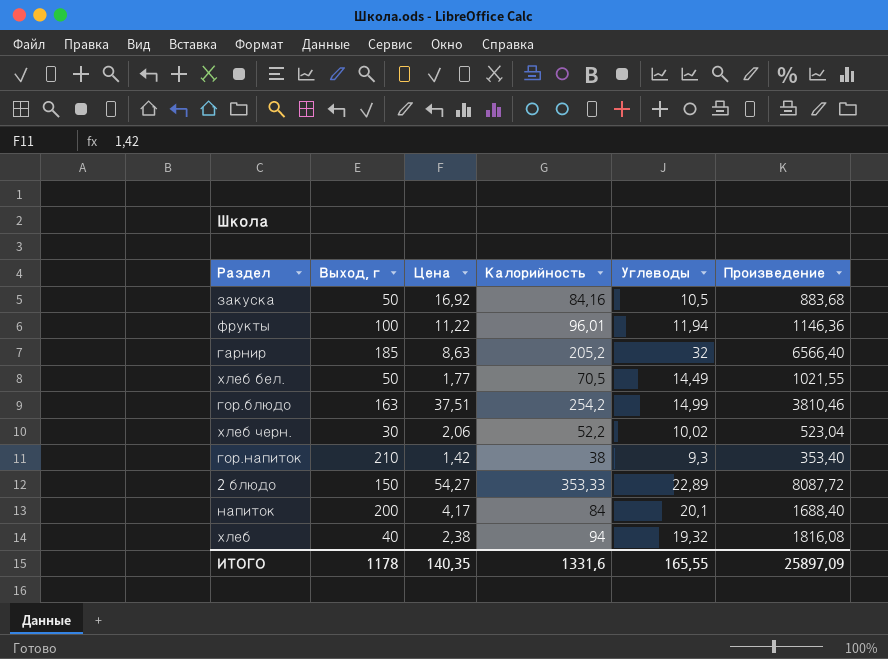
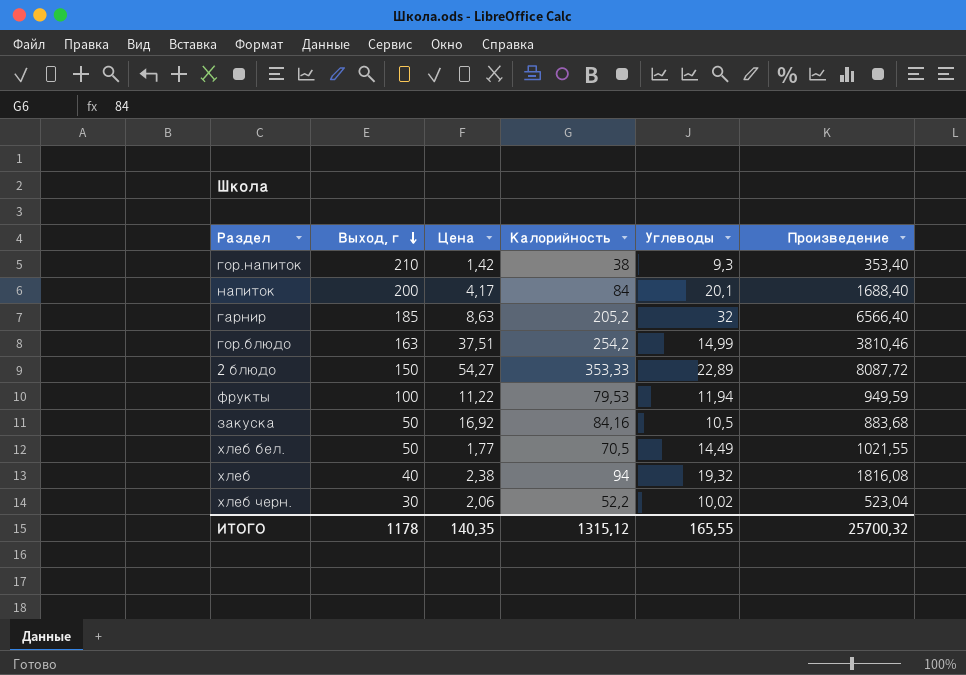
row order: none -> Выход, г descending
фрукты | Калорийность: 96,01 -> 79,53
фрукты | Произведение: 1146,36 -> 949,59
ИТОГО | Калорийность: 1331,6 -> 1315,12
ИТОГО | Произведение: 25897,09 -> 25700,32

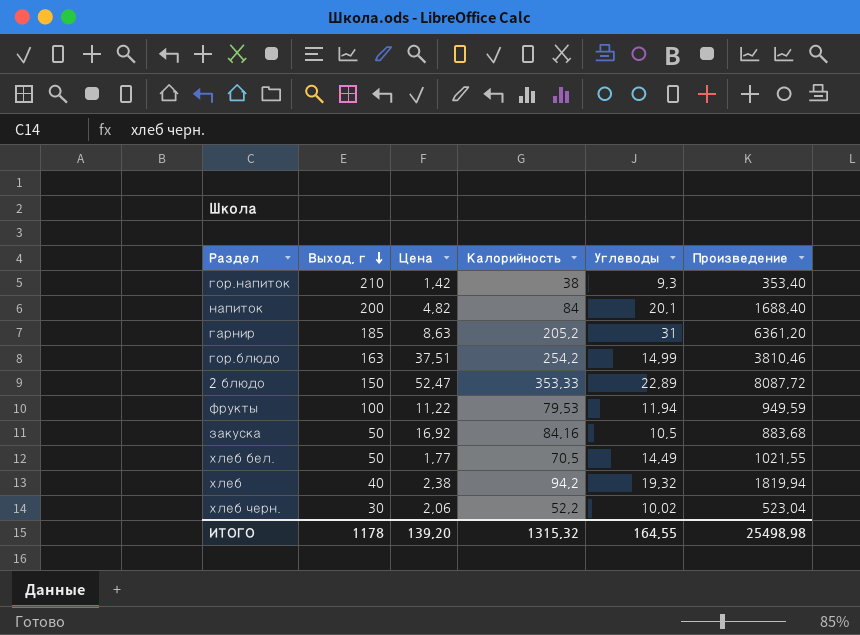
напиток | Цена: 4,17 -> 4,82
гарнир | Углеводы: 32 -> 31
гарнир | Произведение: 6566,40 -> 6361,20
2 блюдо | Цена: 54,27 -> 52,47
хлеб | Калорийность: 94 -> 94,2
хлеб | Произведение: 1816,08 -> 1819,94
ИТОГО | Цена: 140,35 -> 139,20
ИТОГО | Калорийность: 1315,12 -> 1315,32
ИТОГО | Углеводы: 165,55 -> 164,55
ИТОГО | Произведение: 25700,32 -> 25498,98

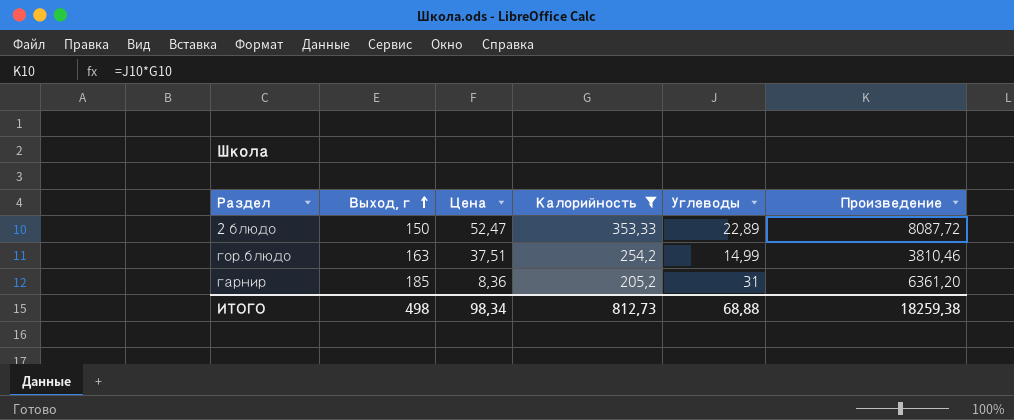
filter: none -> Калорийность >= 205,2
row order: Выход, г descending -> Выход, г ascending
гарнир | Цена: 8,63 -> 8,36
ИТОГО | Выход, г: 1178 -> 498
ИТОГО | Цена: 139,20 -> 98,34
ИТОГО | Калорийность: 1315,32 -> 812,73
ИТОГО | Углеводы: 164,55 -> 68,88
ИТОГО | Произведение: 25498,98 -> 18259,38

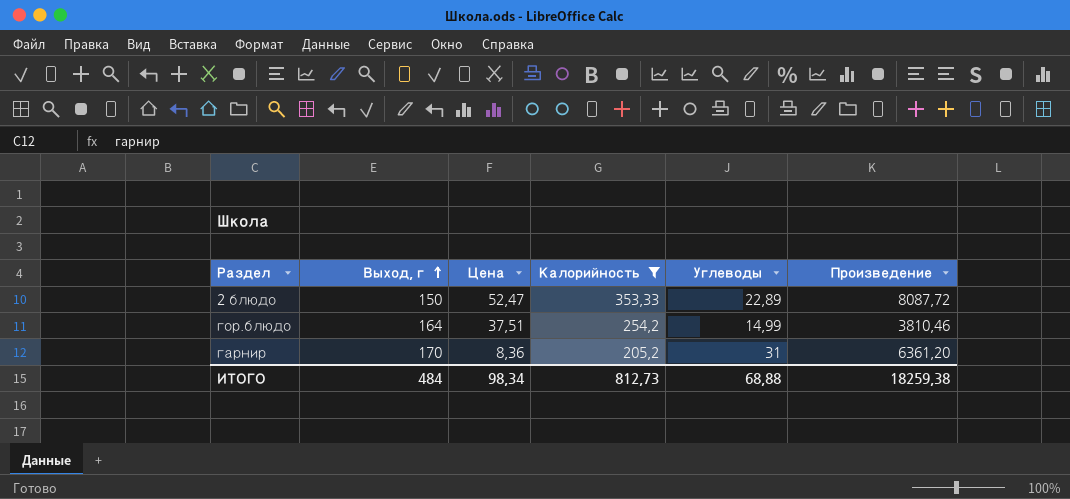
гор.блюдо | Выход, г: 163 -> 164
гарнир | Выход, г: 185 -> 170
ИТОГО | Выход, г: 498 -> 484

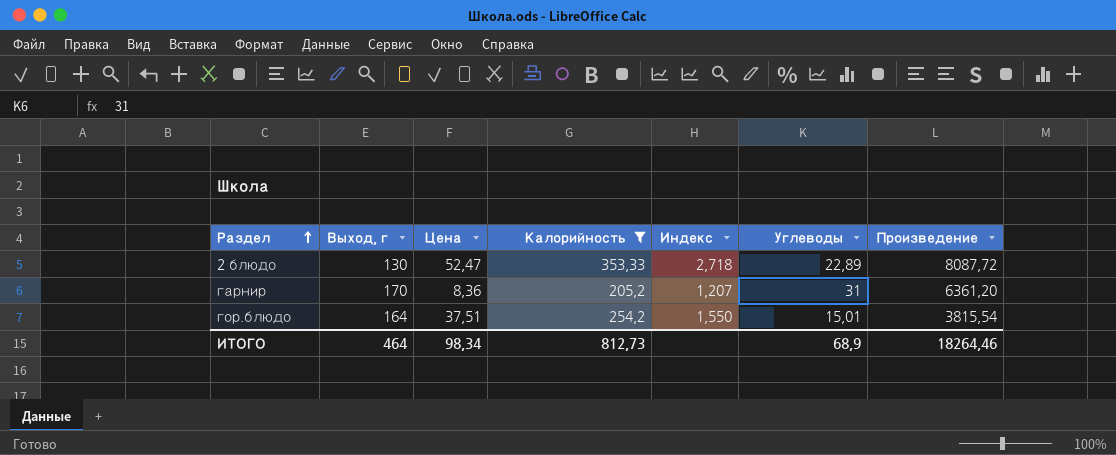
row order: Выход, г ascending -> Раздел ascending
column Индекс | formula: none -> [Калорийность] / [Выход, г]
2 блюдо | Выход, г: 150 -> 130
гор.блюдо | Углеводы: 14,99 -> 15,01
гор.блюдо | Произведение: 3810,46 -> 3815,54
ИТОГО | Выход, г: 484 -> 464
ИТОГО | Углеводы: 68,88 -> 68,9
ИТОГО | Произведение: 18259,38 -> 18264,46

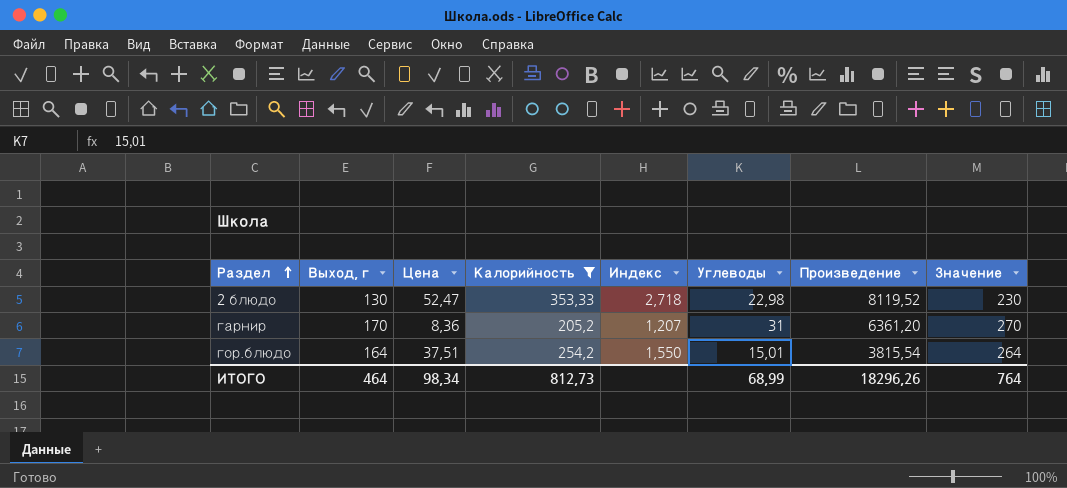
column Значение | formula: none -> [Выход, г] + 100
2 блюдо | Углеводы: 22,89 -> 22,98
2 блюдо | Произведение: 8087,72 -> 8119,52
ИТОГО | Углеводы: 68,9 -> 68,99
ИТОГО | Произведение: 18264,46 -> 18296,26

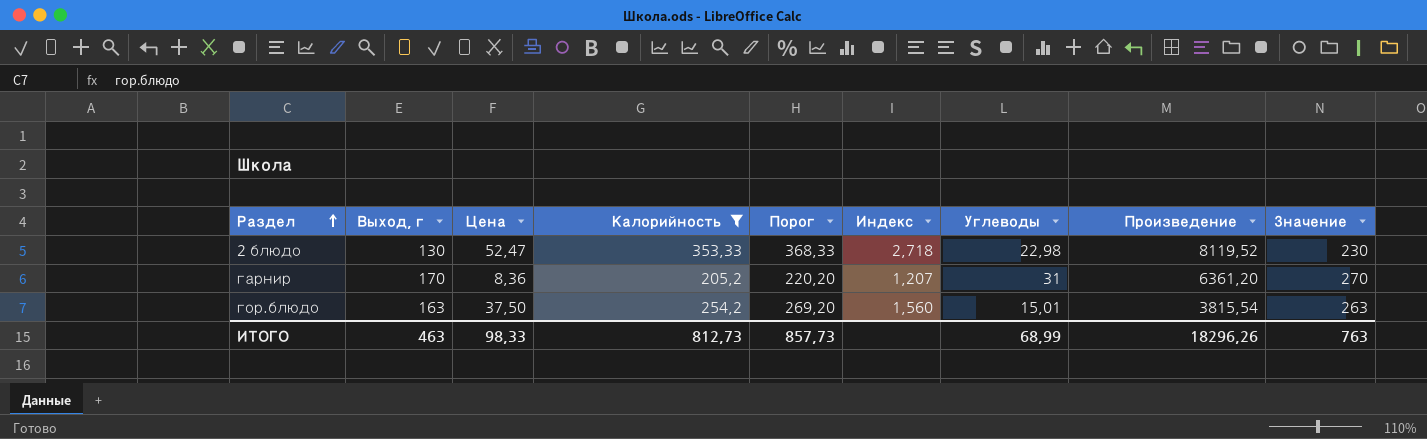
column Порог | formula: none -> [Калорийность] + 15
гор.блюдо | Выход, г: 164 -> 163
гор.блюдо | Цена: 37,51 -> 37,50
гор.блюдо | Индекс: 1,550 -> 1,560
гор.блюдо | Значение: 264 -> 263
ИТОГО | Выход, г: 464 -> 463
ИТОГО | Цена: 98,34 -> 98,33
ИТОГО | Значение: 764 -> 763

